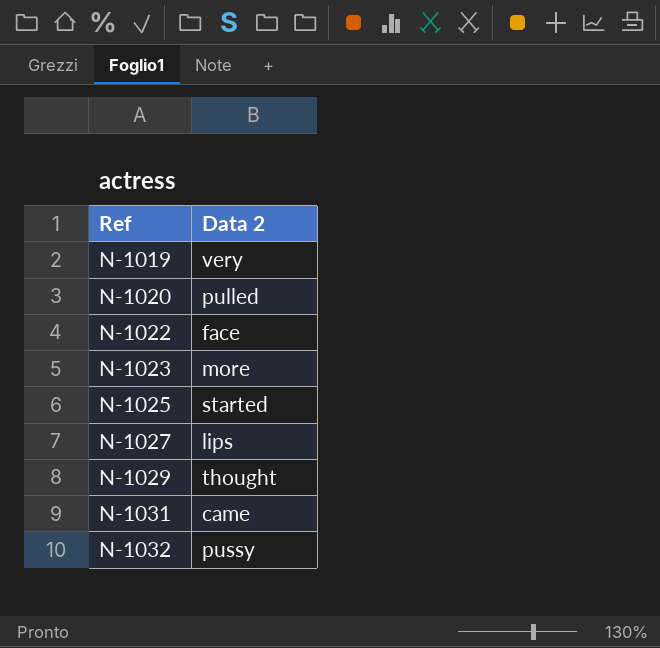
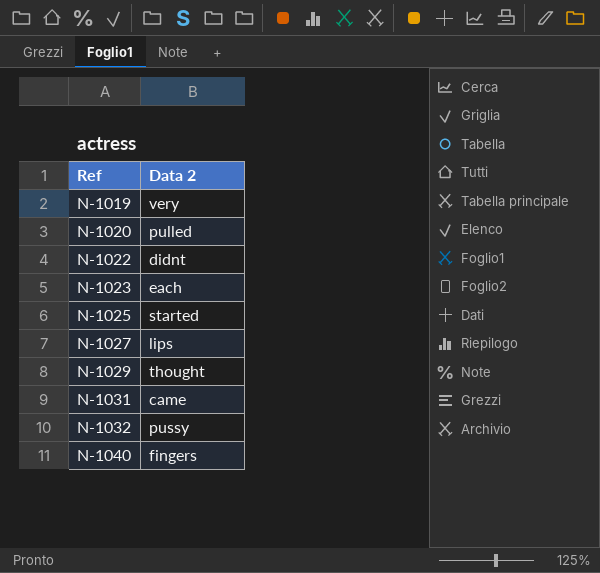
N-1022 | Data 2: face -> didnt
N-1023 | Data 2: more -> each
row N-1040: none -> fingers

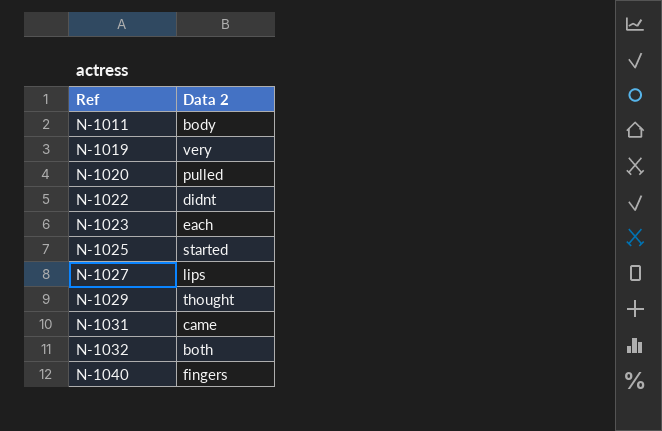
row N-1011: none -> body
N-1032 | Data 2: pussy -> both

